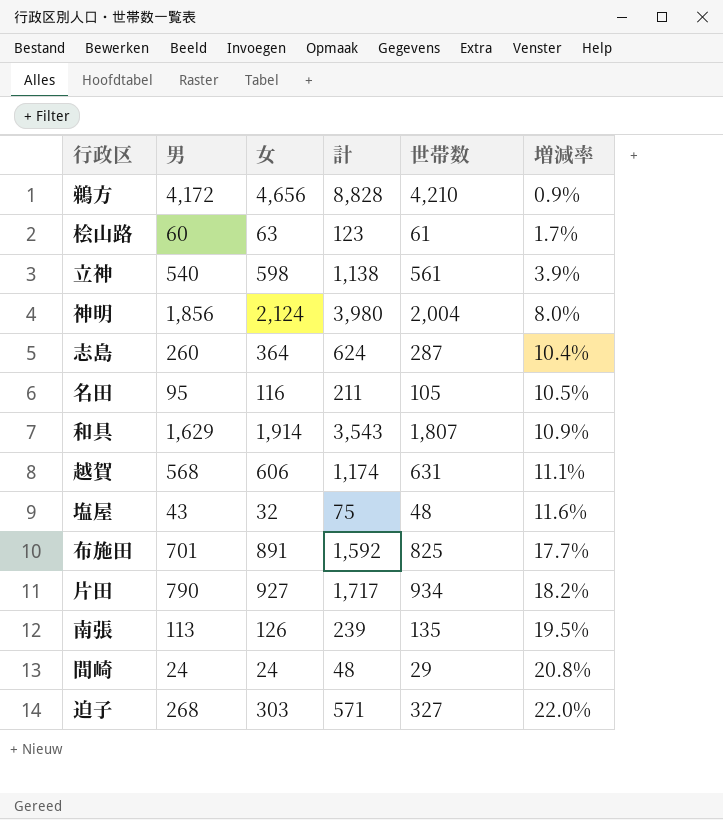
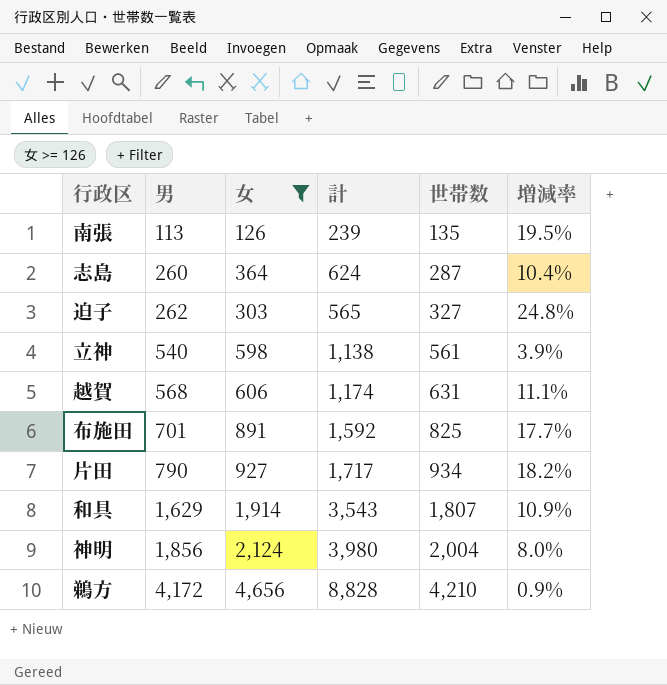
filter: none -> 女 >= 126
row order: 増減率 ascending -> 男 ascending
迫子 | 男: 268 -> 262
迫子 | 計: 571 -> 565
迫子 | 増減率: 22.0% -> 24.8%

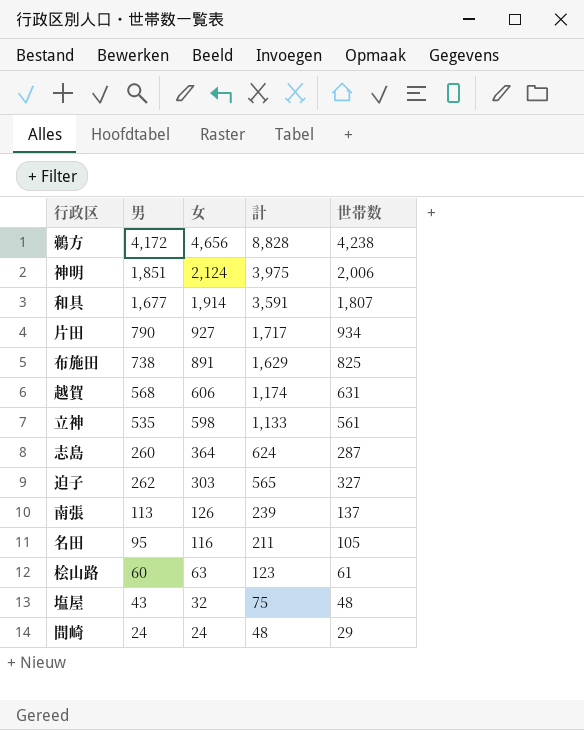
filter: 女 >= 126 -> none
row order: 男 ascending -> 女 descending
column 増減率 | formula: ([世帯数] - [男]) / [男] -> none
鵜方 | 世帯数: 4,210 -> 4,238
神明 | 男: 1,856 -> 1,851
神明 | 計: 3,980 -> 3,975
神明 | 世帯数: 2,004 -> 2,006
和具 | 男: 1,629 -> 1,677
和具 | 計: 3,543 -> 3,591
布施田 | 男: 701 -> 738
布施田 | 計: 1,592 -> 1,629
立神 | 男: 540 -> 535
立神 | 計: 1,138 -> 1,133
南張 | 世帯数: 135 -> 137

